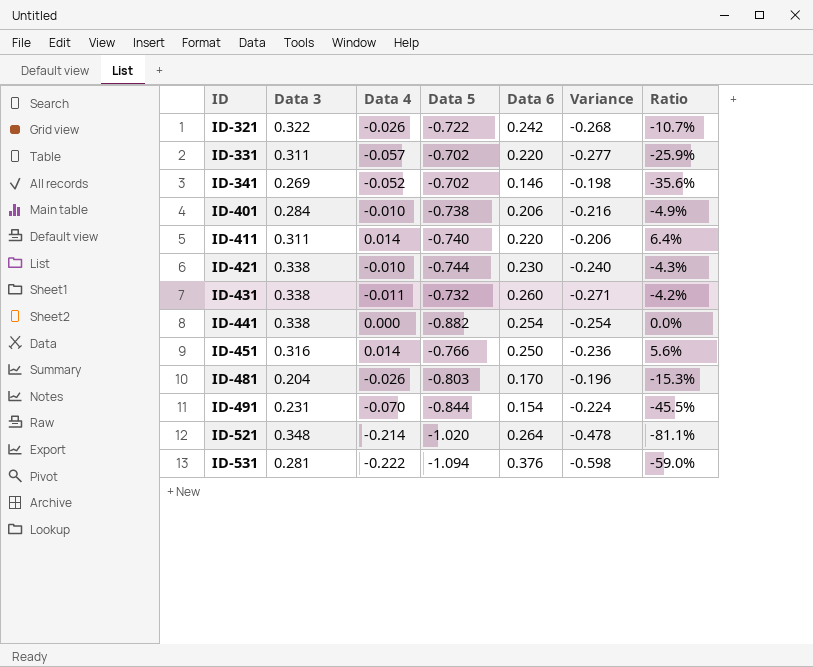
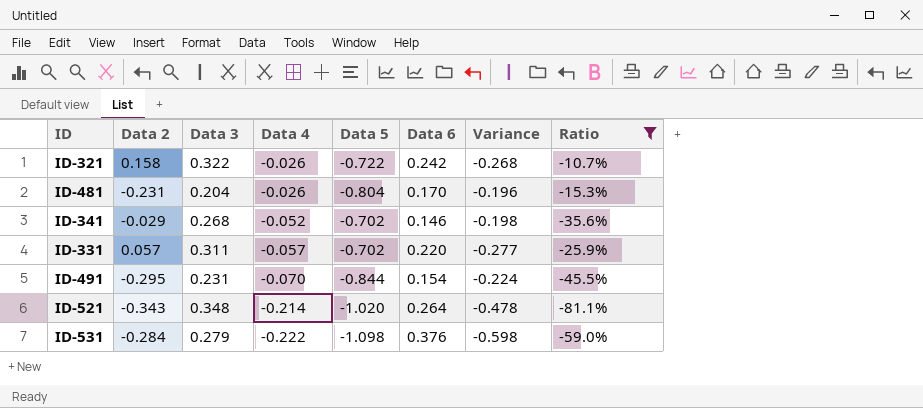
filter: none -> Ratio <= -10.7%
row order: ID ascending -> Data 4 descending
column Data 2 | position: none -> 2
ID-481 | Data 5: -0.803 -> -0.804
ID-341 | Data 3: 0.269 -> 0.268
ID-531 | Data 3: 0.281 -> 0.279
ID-531 | Data 5: -1.094 -> -1.098

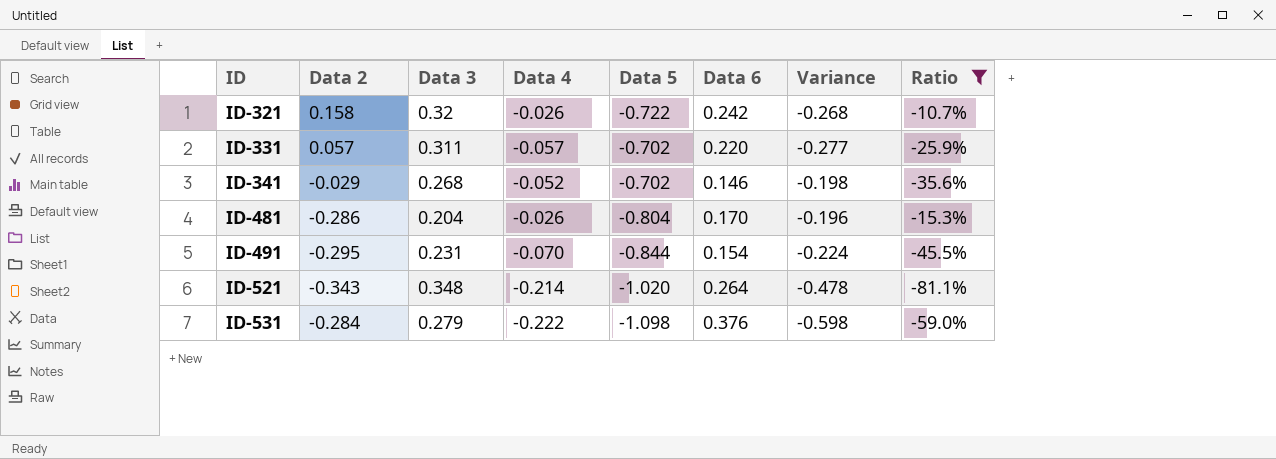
row order: Data 4 descending -> ID ascending
ID-321 | Data 3: 0.322 -> 0.32
ID-481 | Data 2: -0.231 -> -0.286

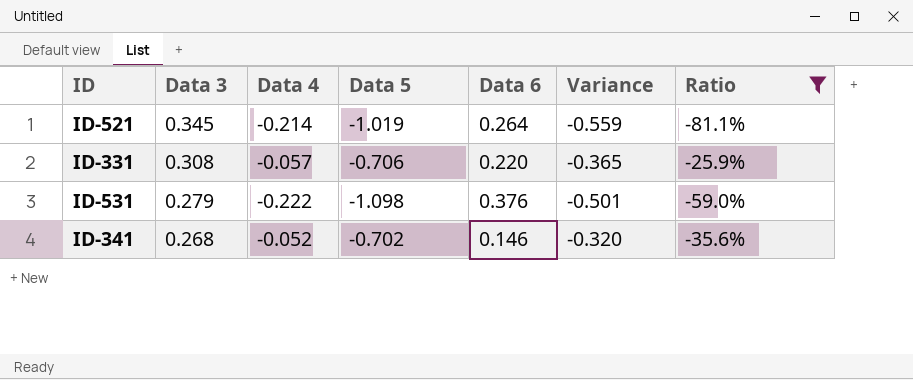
row order: ID ascending -> Data 3 descending
column Data 2 | position: 2 -> none
column Variance | formula: [Data 4] - [Data 6] -> [Data 4] - [Data 3]
row ID-321: 0.158 | 0.32 | -0.026 | -0.722 | 0.242 | -0.268 | -10.7% -> none
row ID-481: -0.286 | 0.204 | -0.026 | -0.804 | 0.170 | -0.196 | -15.3% -> none
row ID-491: -0.295 | 0.231 | -0.070 | -0.844 | 0.154 | -0.224 | -45.5% -> none
ID-521 | Data 3: 0.348 -> 0.345
ID-521 | Data 5: -1.020 -> -1.019
ID-331 | Data 3: 0.311 -> 0.308
ID-331 | Data 5: -0.702 -> -0.706

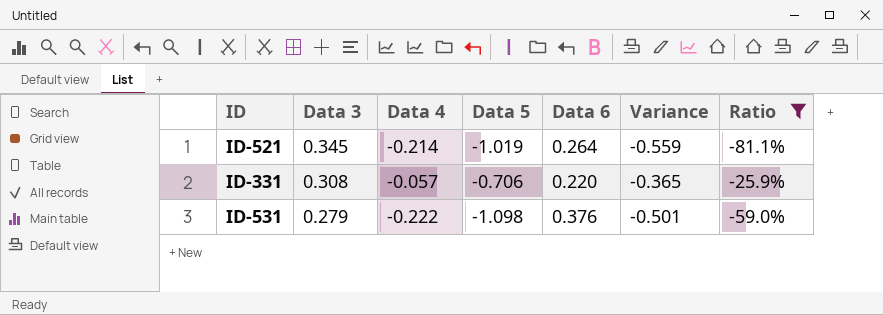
row ID-341: 0.268 | -0.052 | -0.702 | 0.146 | -0.320 | -35.6% -> none

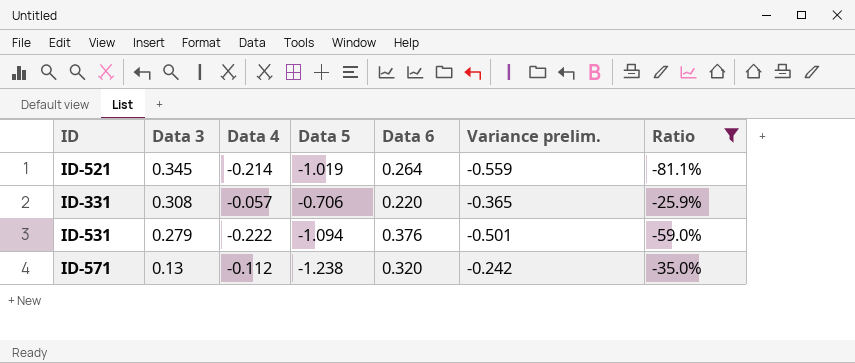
column name: Variance -> Variance prelim.
ID-531 | Data 5: -1.098 -> -1.094
row ID-571: none -> 0.13 | -0.112 | -1.238 | 0.320 | -0.242 | -35.0%

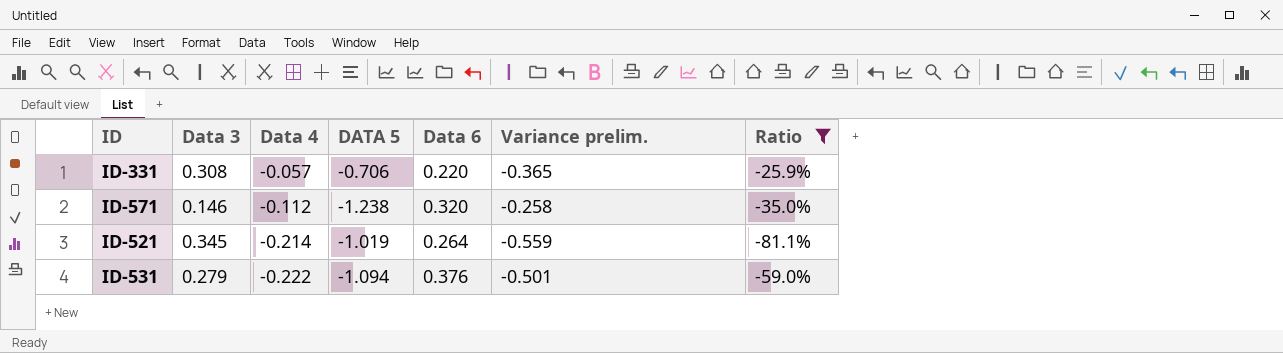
row order: Data 3 descending -> Data 4 descending
column name: Data 5 -> DATA 5
ID-571 | Data 3: 0.13 -> 0.146
ID-571 | Variance prelim.: -0.242 -> -0.258

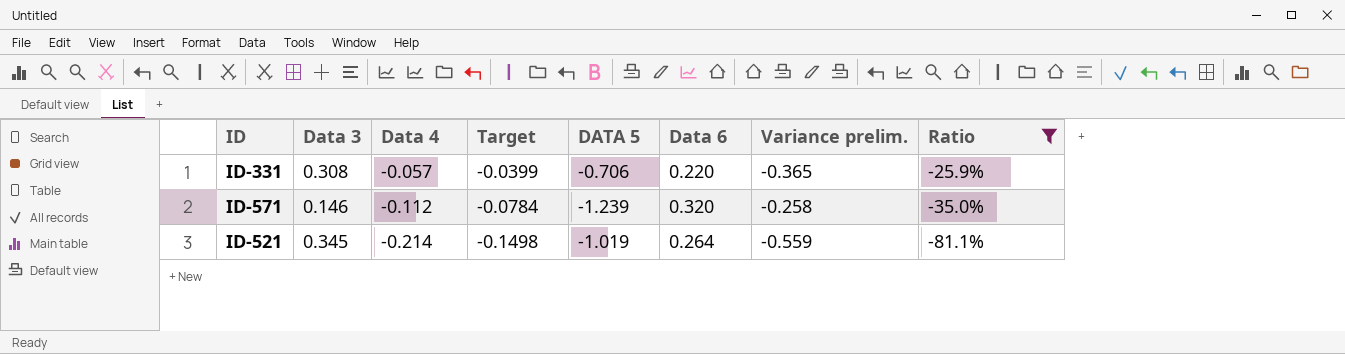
column Target | formula: none -> [Data 4] * 0.7
row ID-531: 0.279 | -0.222 | -1.094 | 0.376 | -0.501 | -59.0% -> none
ID-571 | DATA 5: -1.238 -> -1.239

